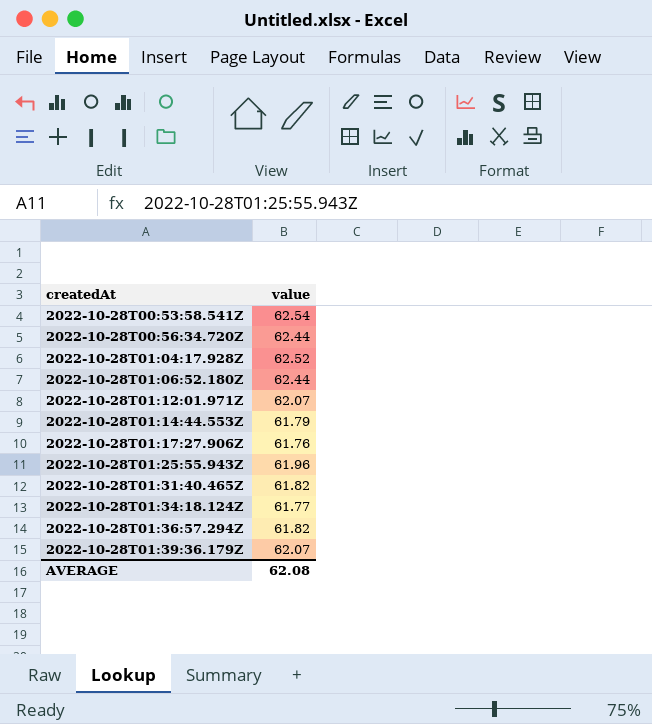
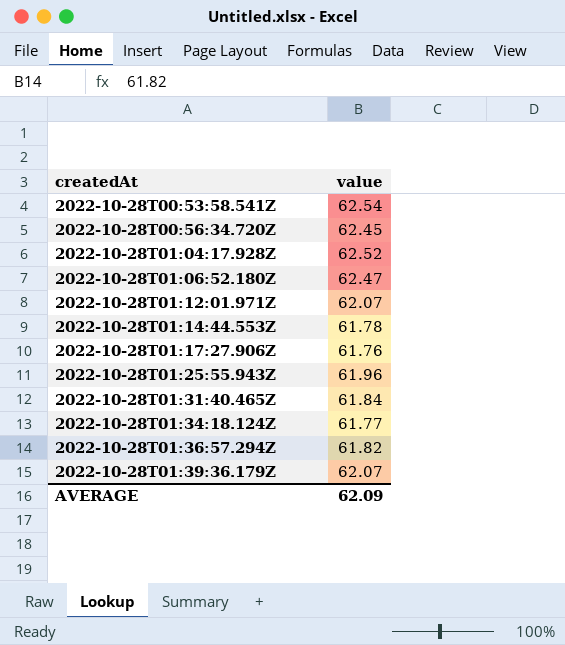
2022-10-28T00:56:34.720Z | value: 62.44 -> 62.45
2022-10-28T01:06:52.180Z | value: 62.44 -> 62.47
2022-10-28T01:14:44.553Z | value: 61.79 -> 61.78
2022-10-28T01:31:40.465Z | value: 61.82 -> 61.84
AVERAGE | value: 62.08 -> 62.09

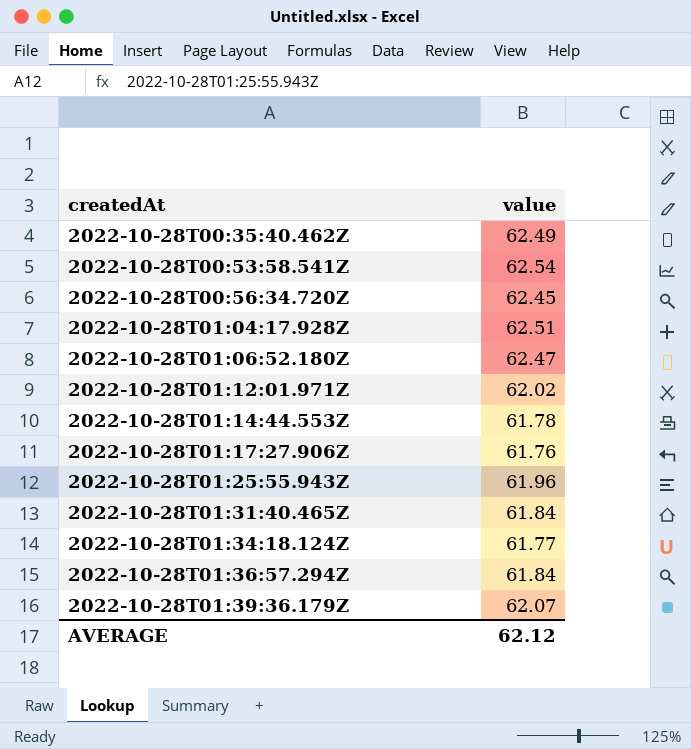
row 2022-10-28T00:35:40.462Z: none -> 62.49
2022-10-28T01:04:17.928Z | value: 62.52 -> 62.51
2022-10-28T01:12:01.971Z | value: 62.07 -> 62.02
2022-10-28T01:36:57.294Z | value: 61.82 -> 61.84
AVERAGE | value: 62.09 -> 62.12

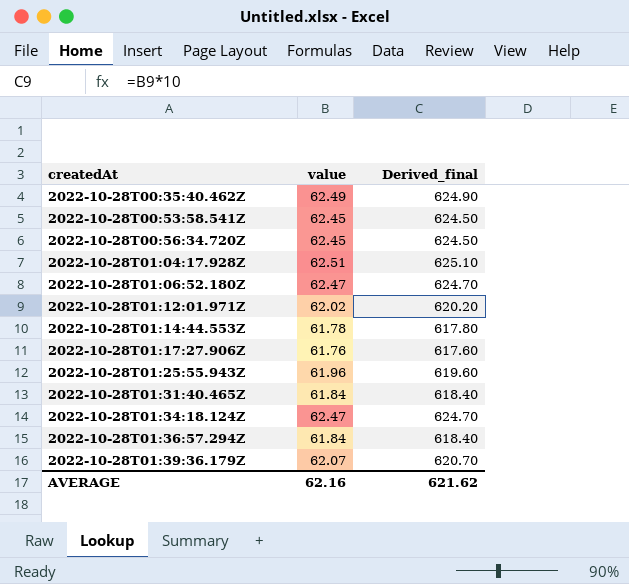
column Derived_final | formula: none -> [value] * 10
2022-10-28T00:53:58.541Z | value: 62.54 -> 62.45
2022-10-28T01:34:18.124Z | value: 61.77 -> 62.47
AVERAGE | value: 62.12 -> 62.16

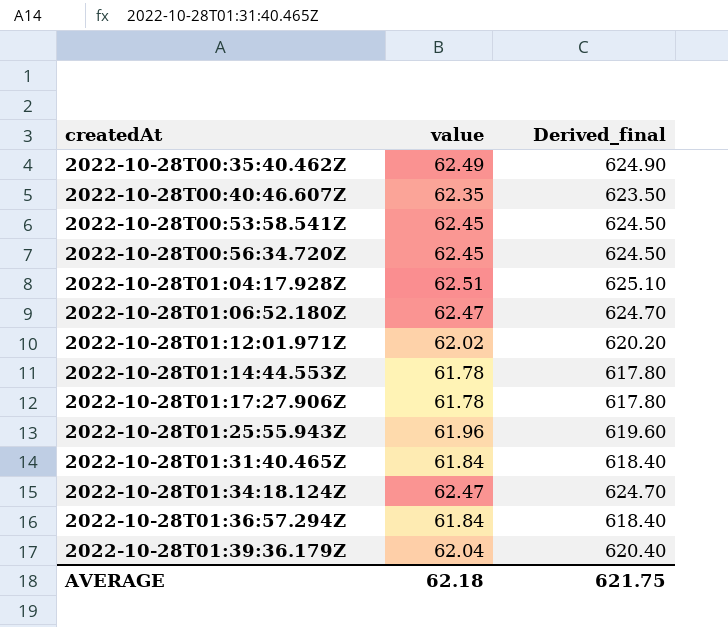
row 2022-10-28T00:40:46.607Z: none -> 62.35 | 623.50
2022-10-28T01:17:27.906Z | value: 61.76 -> 61.78
2022-10-28T01:17:27.906Z | Derived_final: 617.60 -> 617.80
2022-10-28T01:39:36.179Z | value: 62.07 -> 62.04
2022-10-28T01:39:36.179Z | Derived_final: 620.70 -> 620.40
AVERAGE | value: 62.16 -> 62.18
AVERAGE | Derived_final: 621.62 -> 621.75

